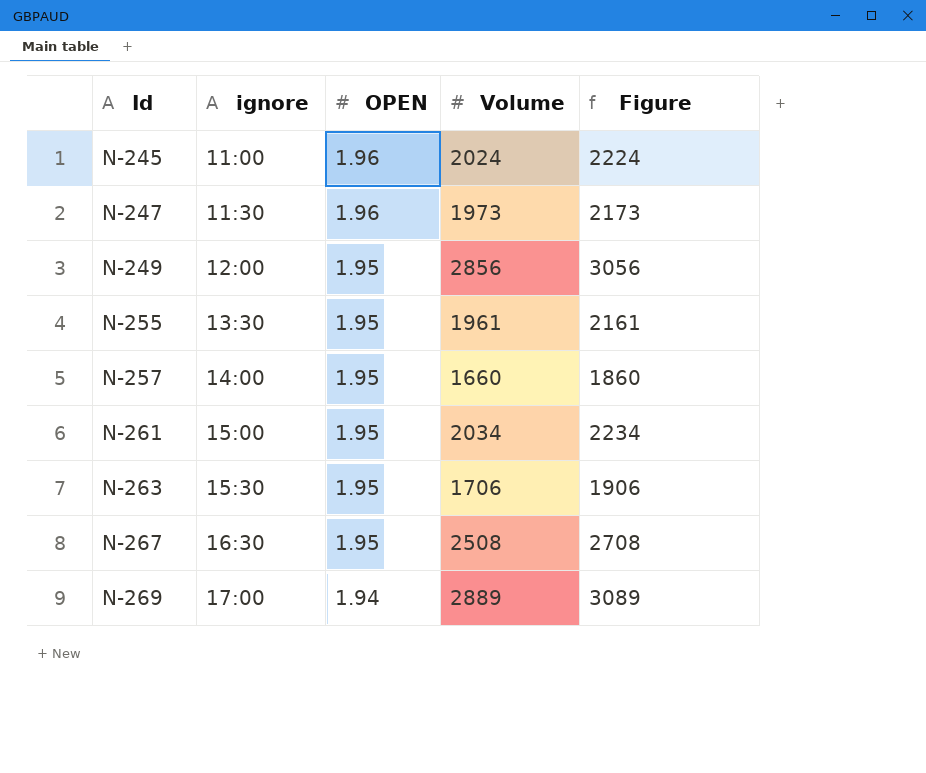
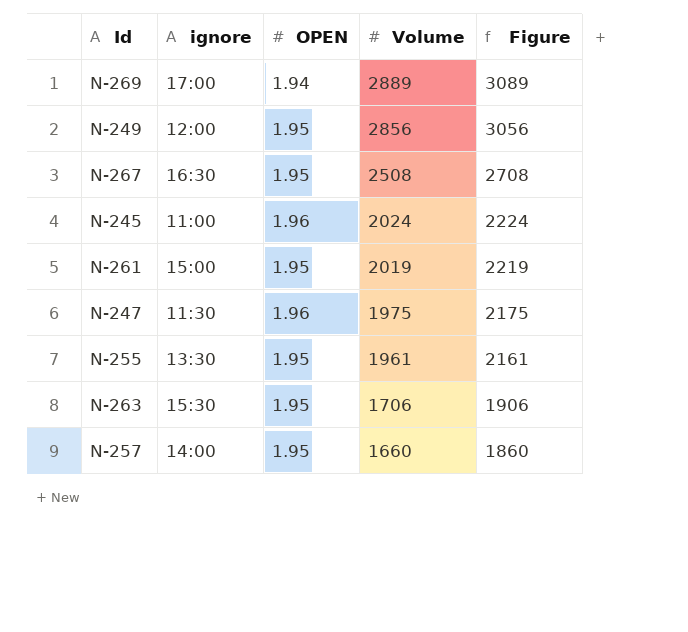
row order: Id ascending -> Volume descending
N-261 | Volume: 2034 -> 2019
N-261 | Figure: 2234 -> 2219
N-247 | Volume: 1973 -> 1975
N-247 | Figure: 2173 -> 2175

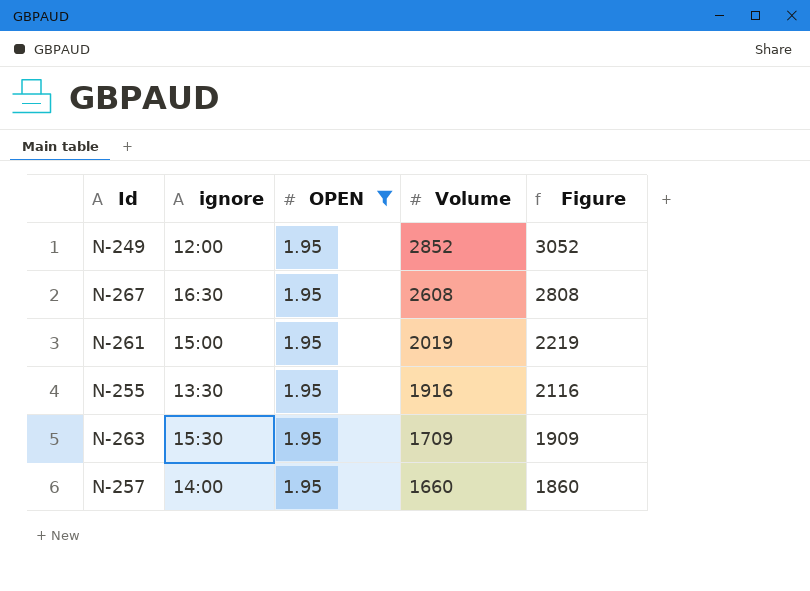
filter: none -> OPEN = 1.95
N-249 | Volume: 2856 -> 2852
N-249 | Figure: 3056 -> 3052
N-267 | Volume: 2508 -> 2608
N-267 | Figure: 2708 -> 2808
N-255 | Volume: 1961 -> 1916
N-255 | Figure: 2161 -> 2116
N-263 | Volume: 1706 -> 1709
N-263 | Figure: 1906 -> 1909

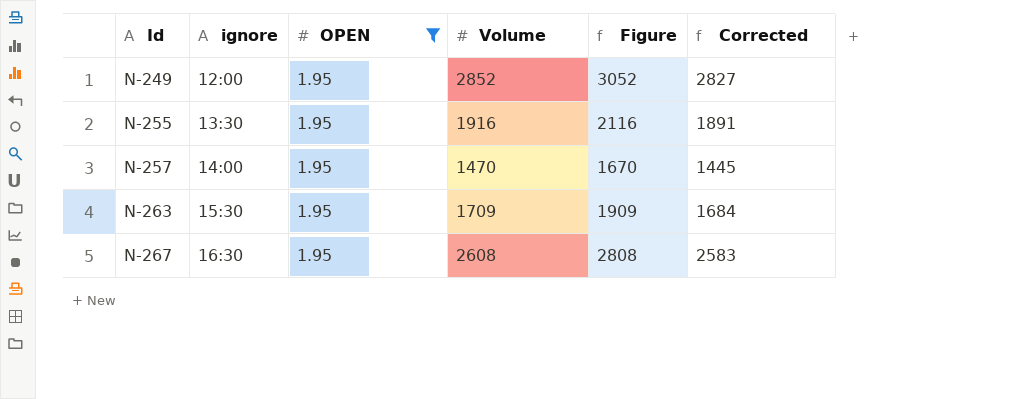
row order: Volume descending -> Id ascending
column Corrected | formula: none -> [Volume] - 25
row N-261: 15:00 | 1.95 | 2019 | 2219 -> none
N-257 | Volume: 1660 -> 1470
N-257 | Figure: 1860 -> 1670

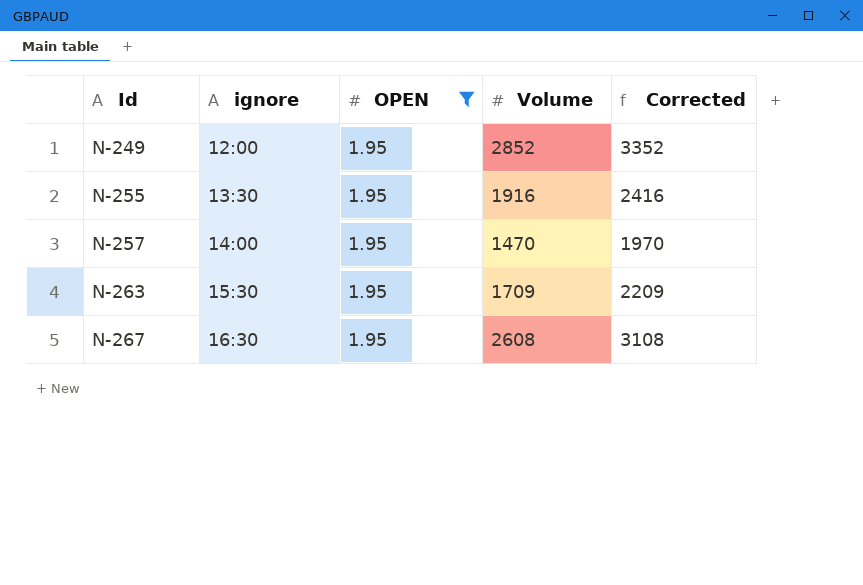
column Figure | formula: [Volume] + 200 -> none
column Corrected | formula: [Volume] - 25 -> [Volume] + 500

